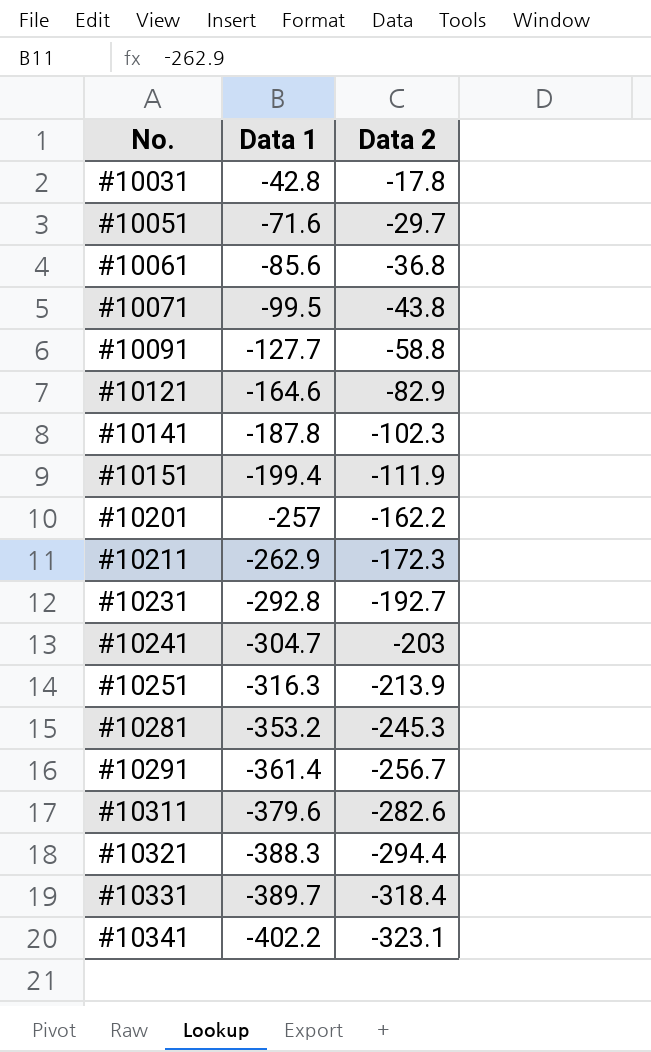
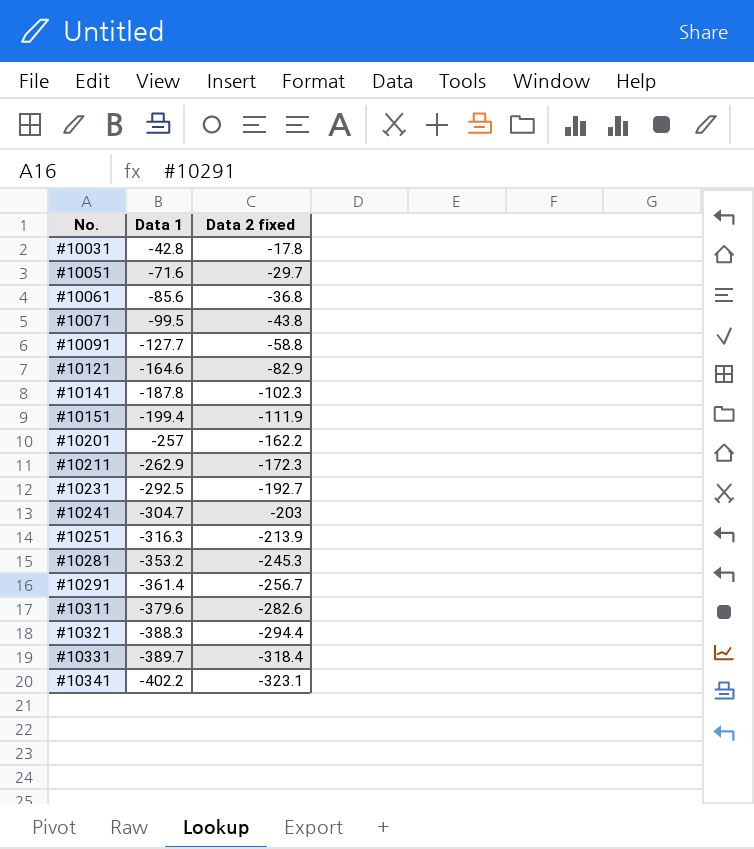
column name: Data 2 -> Data 2 fixed
#10231 | Data 1: -292.8 -> -292.5

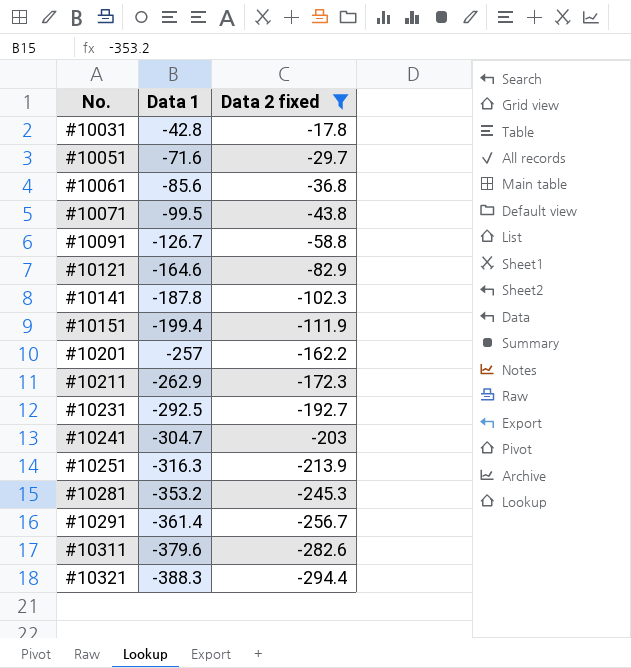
filter: none -> Data 2 fixed >= -294.4
#10091 | Data 1: -127.7 -> -126.7

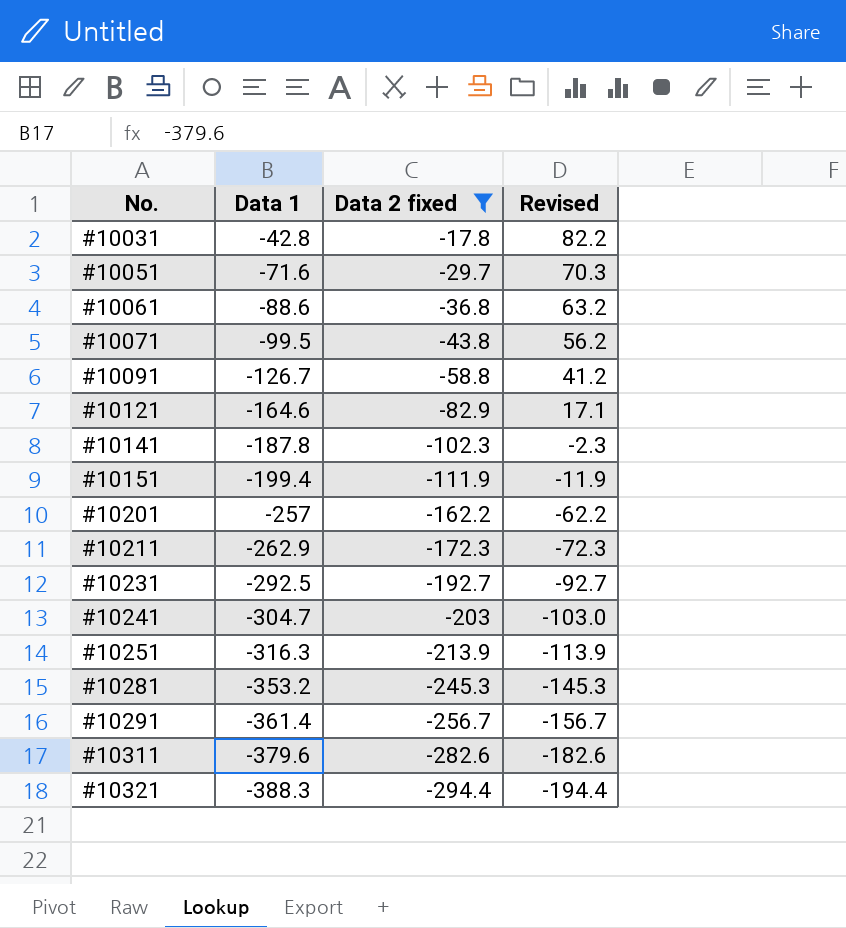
column Revised | formula: none -> [Data 2 fixed] + 100
#10061 | Data 1: -85.6 -> -88.6

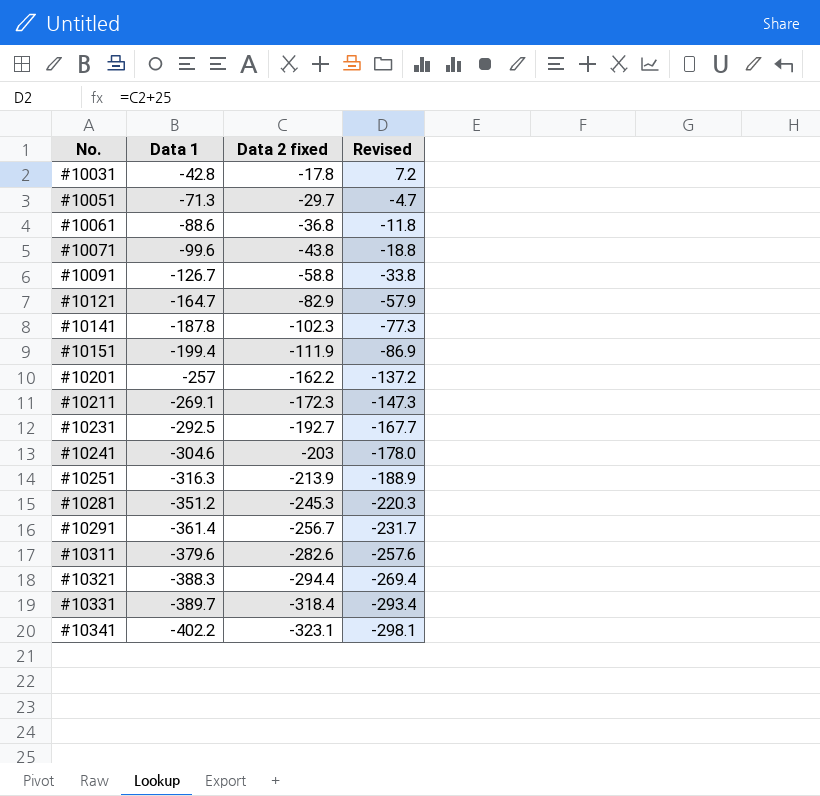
filter: Data 2 fixed >= -294.4 -> none
column Revised | formula: [Data 2 fixed] + 100 -> [Data 2 fixed] + 25
#10051 | Data 1: -71.6 -> -71.3
#10071 | Data 1: -99.5 -> -99.6
#10121 | Data 1: -164.6 -> -164.7
#10211 | Data 1: -262.9 -> -269.1
#10241 | Data 1: -304.7 -> -304.6
#10281 | Data 1: -353.2 -> -351.2

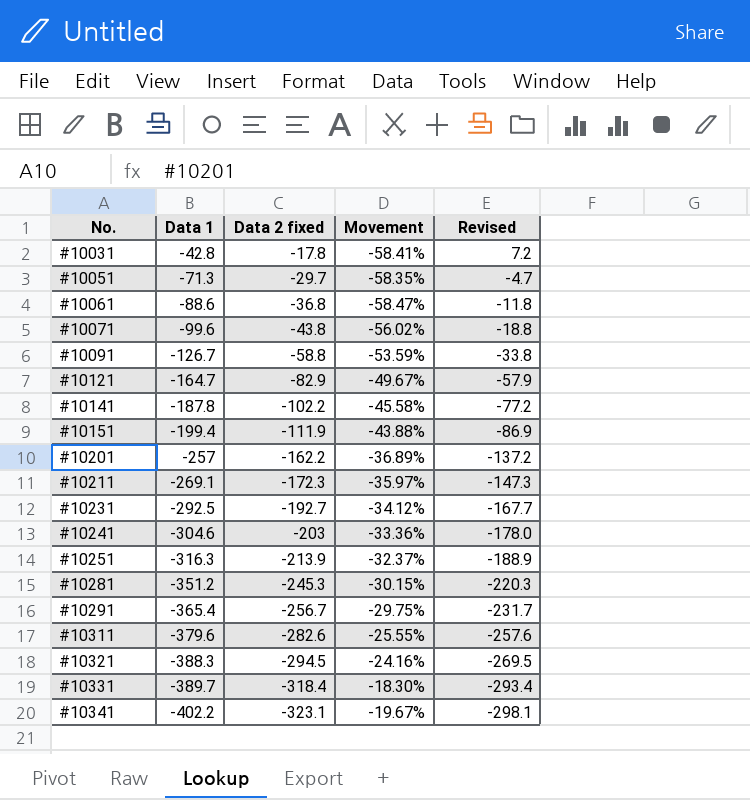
column Movement | formula: none -> ([Data 2 fixed] - [Data 1]) / [Data 1]
#10141 | Data 2 fixed: -102.3 -> -102.2
#10141 | Revised: -77.3 -> -77.2
#10291 | Data 1: -361.4 -> -365.4
#10321 | Data 2 fixed: -294.4 -> -294.5
#10321 | Revised: -269.4 -> -269.5

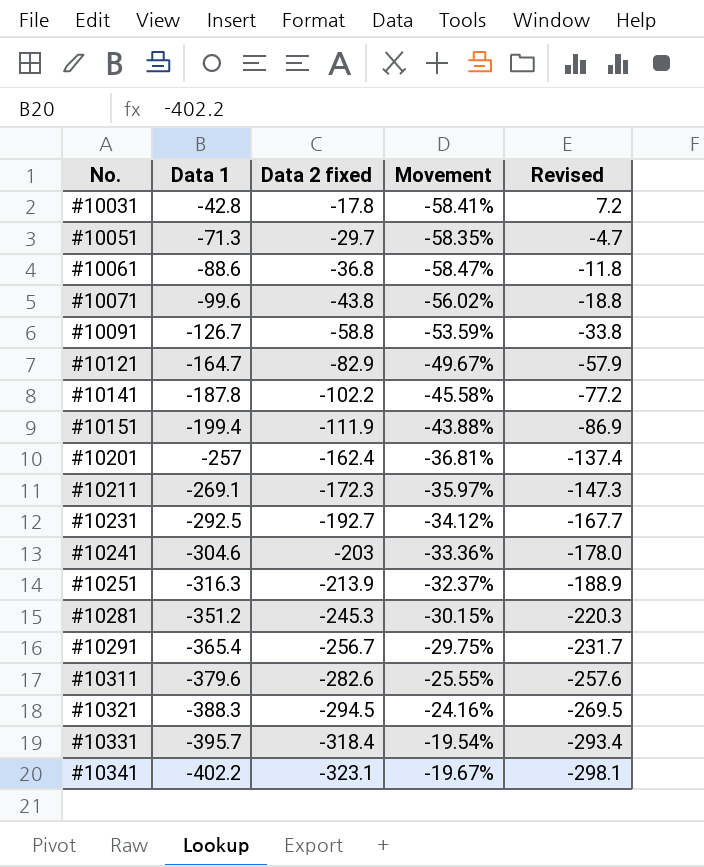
#10201 | Data 2 fixed: -162.2 -> -162.4
#10201 | Movement: -36.89% -> -36.81%
#10201 | Revised: -137.2 -> -137.4
#10331 | Data 1: -389.7 -> -395.7
#10331 | Movement: -18.30% -> -19.54%

